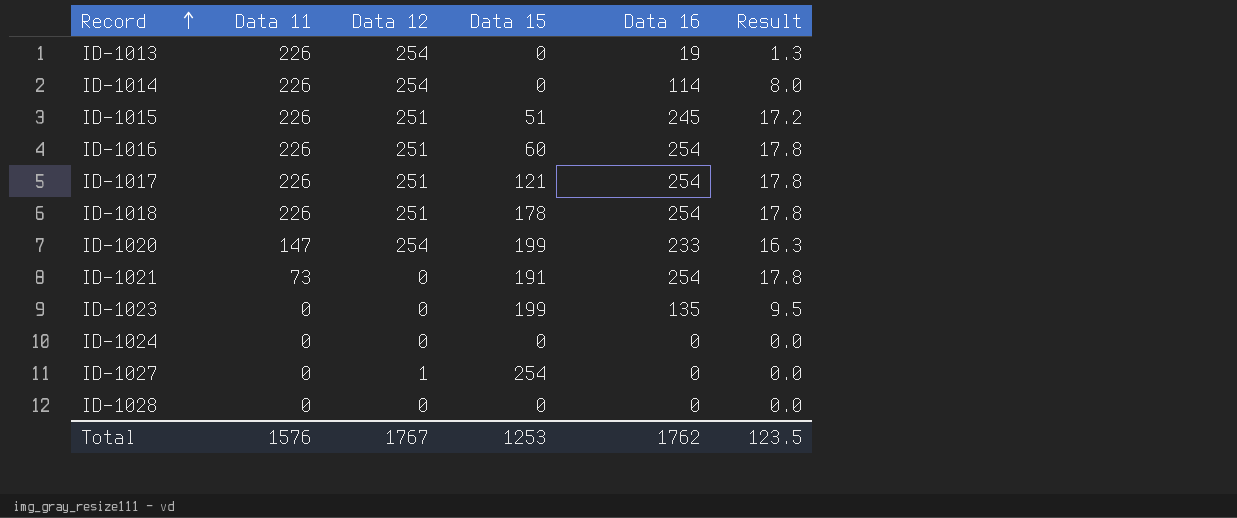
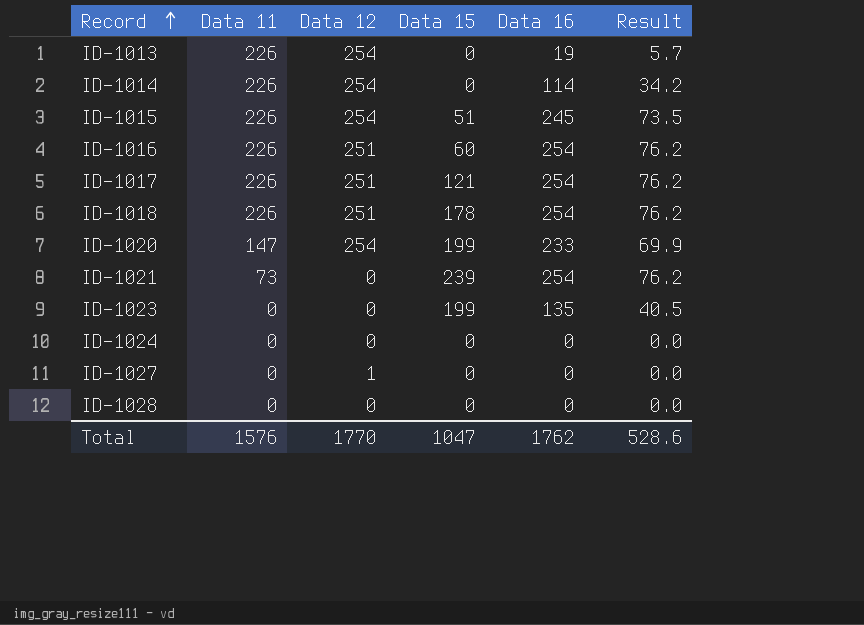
column Result | formula: [Data 16] * 0.07 -> [Data 16] * 0.3
ID-1015 | Data 12: 251 -> 254
ID-1021 | Data 15: 191 -> 239
ID-1027 | Data 15: 254 -> 0
Total | Data 12: 1767 -> 1770
Total | Data 15: 1253 -> 1047
Total | Result: 123.5 -> 528.6

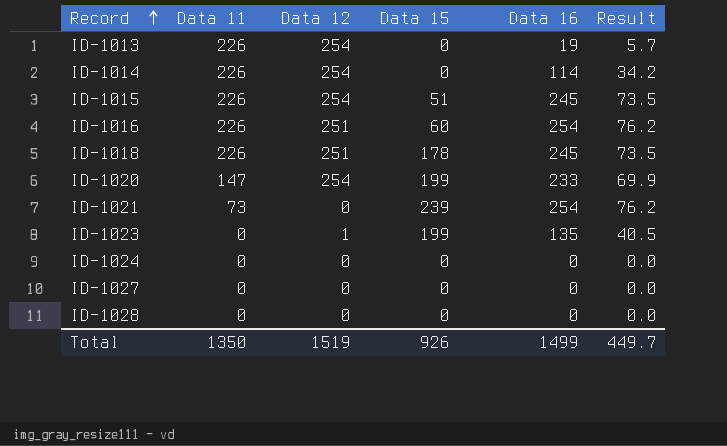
row ID-1017: 226 | 251 | 121 | 254 | 76.2 -> none
ID-1018 | Data 16: 254 -> 245
ID-1018 | Result: 76.2 -> 73.5
ID-1023 | Data 12: 0 -> 1
ID-1027 | Data 12: 1 -> 0
Total | Data 11: 1576 -> 1350
Total | Data 12: 1770 -> 1519
Total | Data 15: 1047 -> 926
Total | Data 16: 1762 -> 1499
Total | Result: 528.6 -> 449.7

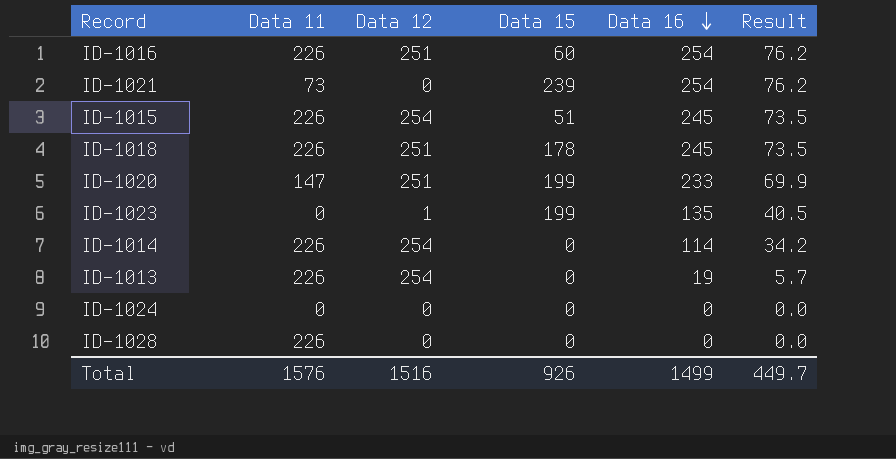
row order: Record ascending -> Data 16 descending
row ID-1027: 0 | 0 | 0 | 0 | 0.0 -> none
ID-1020 | Data 12: 254 -> 251
ID-1028 | Data 11: 0 -> 226
Total | Data 11: 1350 -> 1576
Total | Data 12: 1519 -> 1516

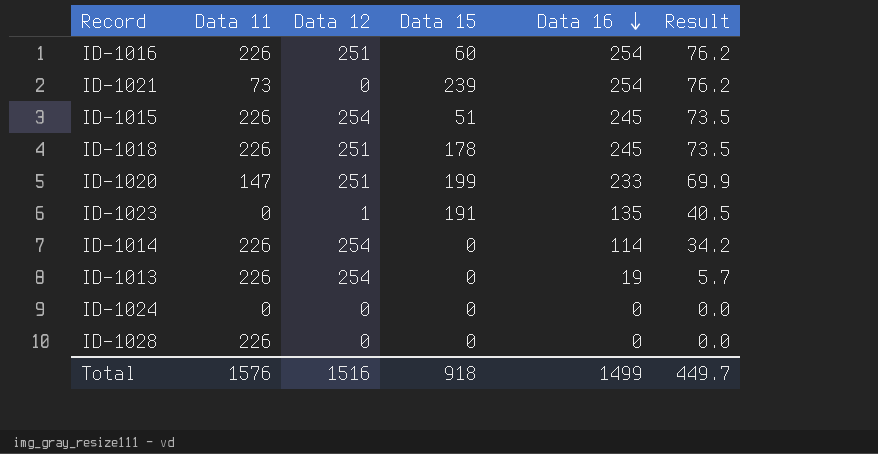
ID-1023 | Data 15: 199 -> 191
Total | Data 15: 926 -> 918

